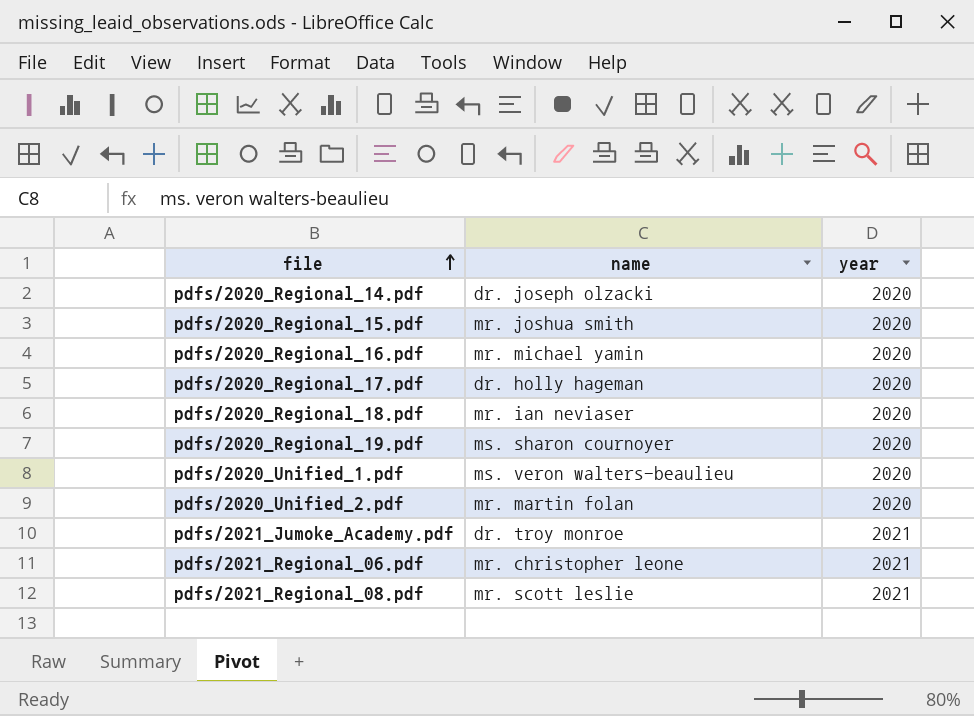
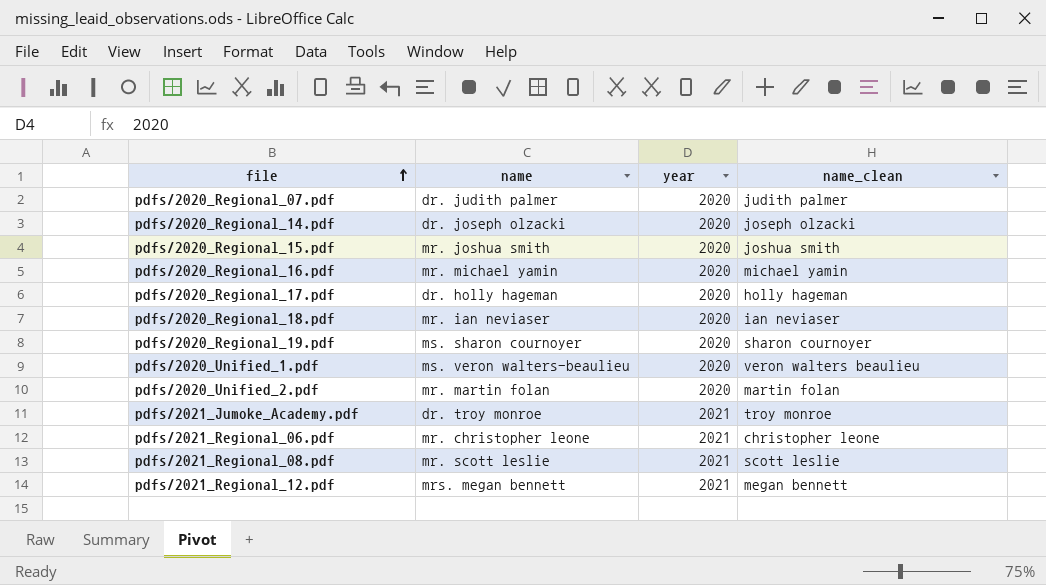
column name_clean | position: none -> 4
row pdfs/2020_Regional_07.pdf: none -> dr. judith palmer | 2020 | judith palmer
row pdfs/2021_Regional_12.pdf: none -> mrs. megan bennett | 2021 | megan bennett

